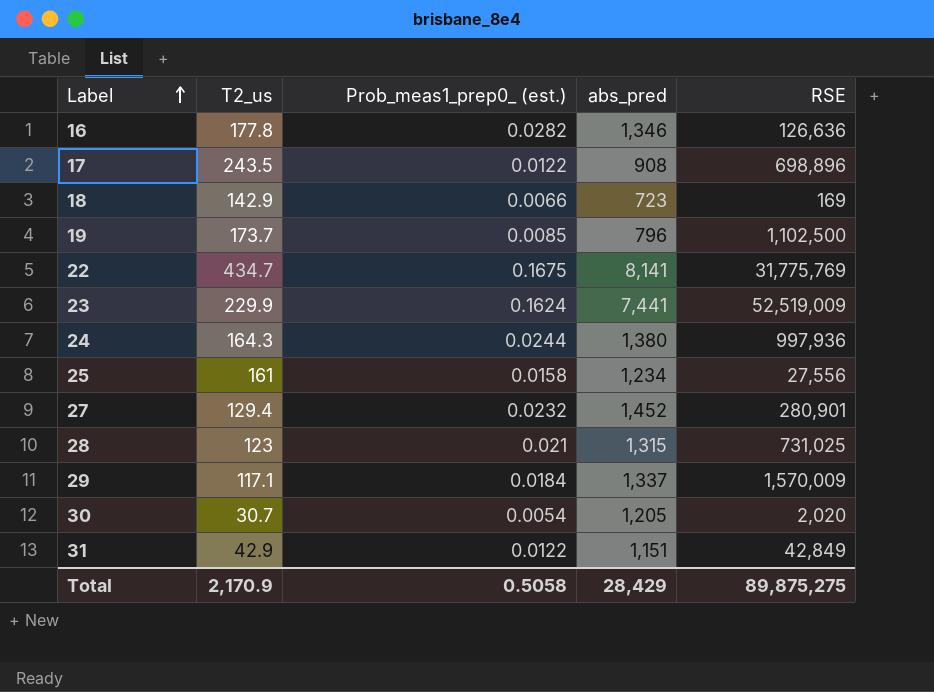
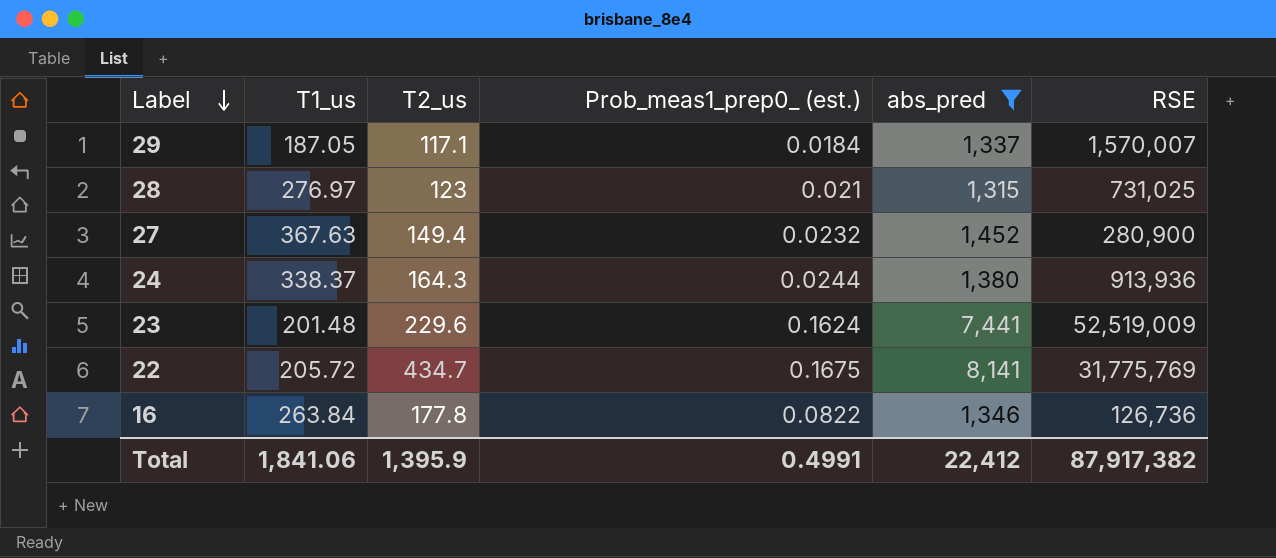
filter: none -> abs_pred >= 1,315
row order: Label ascending -> Label descending
column T1_us | position: none -> 2
29 | RSE: 1,570,009 -> 1,570,007
27 | T2_us: 129.4 -> 149.4
27 | RSE: 280,901 -> 280,900
24 | RSE: 997,936 -> 913,936
23 | T2_us: 229.9 -> 229.6
16 | Prob_meas1_prep0_ (est.): 0.0282 -> 0.0822
16 | RSE: 126,636 -> 126,736
Total | T2_us: 2,170.9 -> 1,395.9
Total | Prob_meas1_prep0_ (est.): 0.5058 -> 0.4991
Total | abs_pred: 28,429 -> 22,412
Total | RSE: 89,875,275 -> 87,917,382

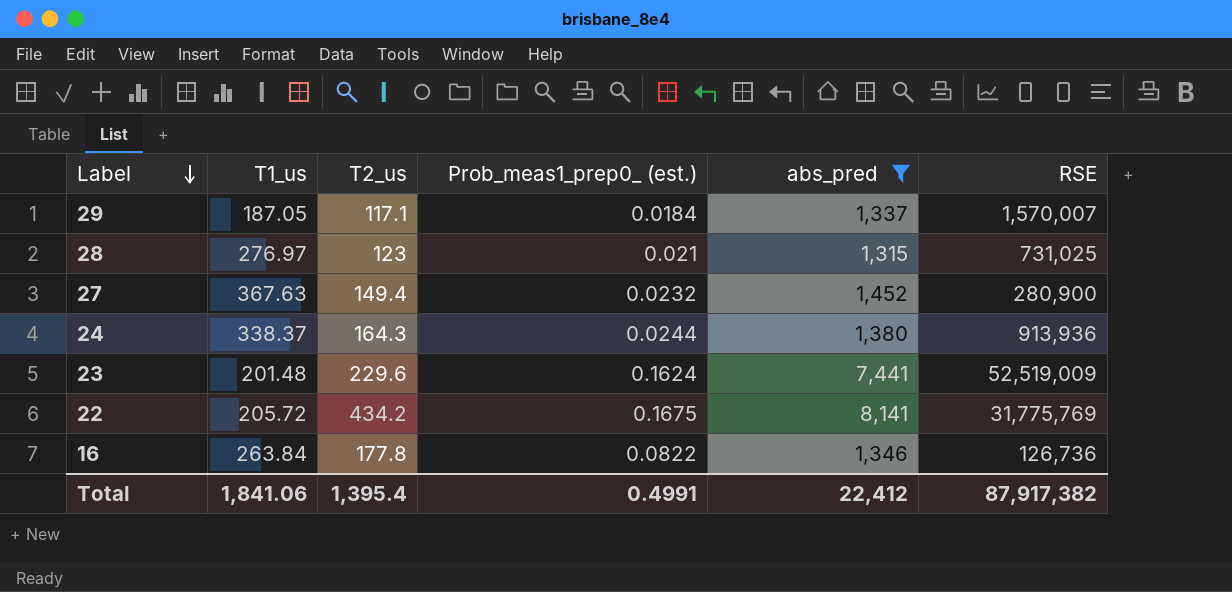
22 | T2_us: 434.7 -> 434.2
Total | T2_us: 1,395.9 -> 1,395.4

